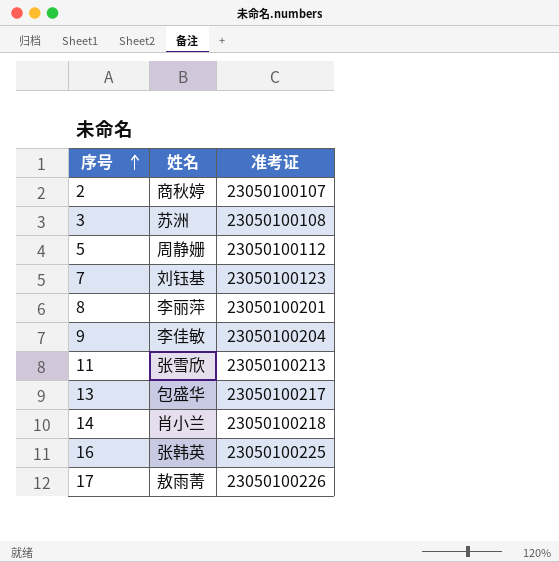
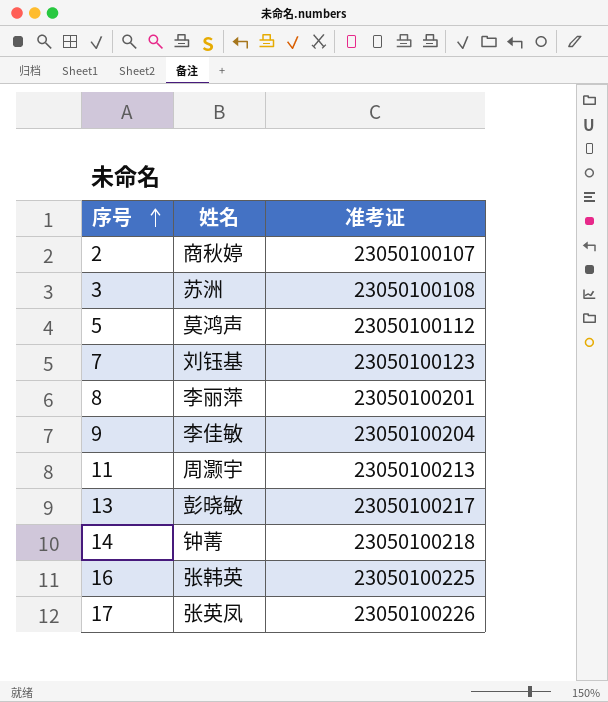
5 | 姓名: 周静姗 -> 莫鸿声
11 | 姓名: 张雪欣 -> 周灏宇
13 | 姓名: 包盛华 -> 彭晓敏
14 | 姓名: 肖小兰 -> 钟菁
17 | 姓名: 敖雨菁 -> 张英凤

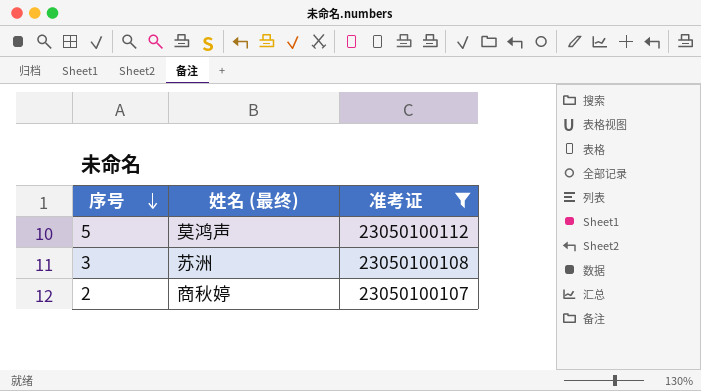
filter: none -> 准考证 <= 23050100112
row order: 序号 ascending -> 序号 descending
column name: 姓名 -> 姓名 (最终)

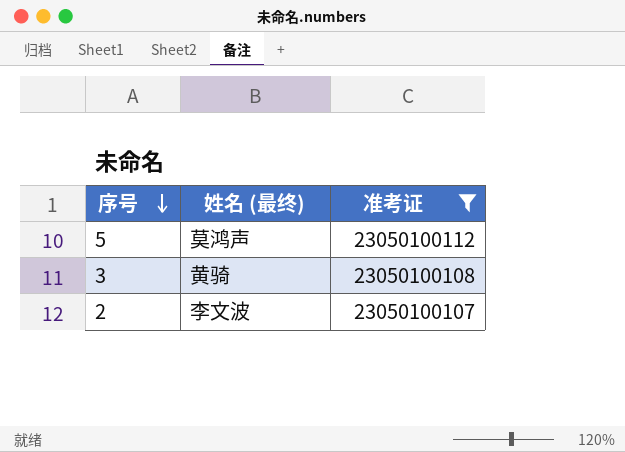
3 | 姓名 (最终): 苏洲 -> 黄骑
2 | 姓名 (最终): 商秋婷 -> 李文波

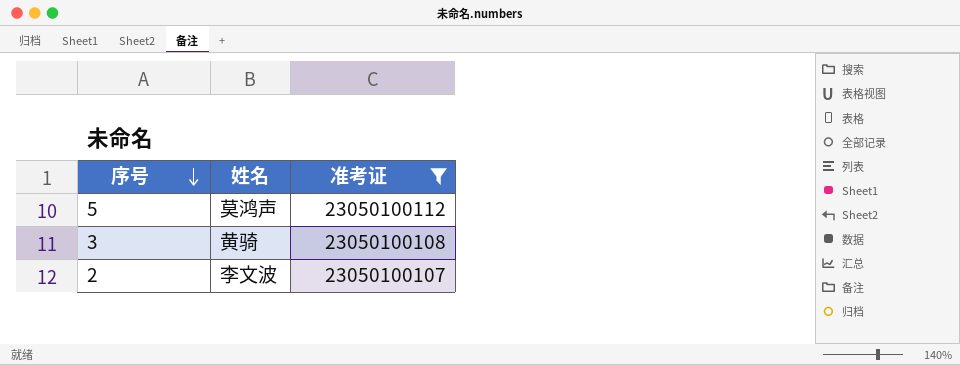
column name: 姓名 (最终) -> 姓名

